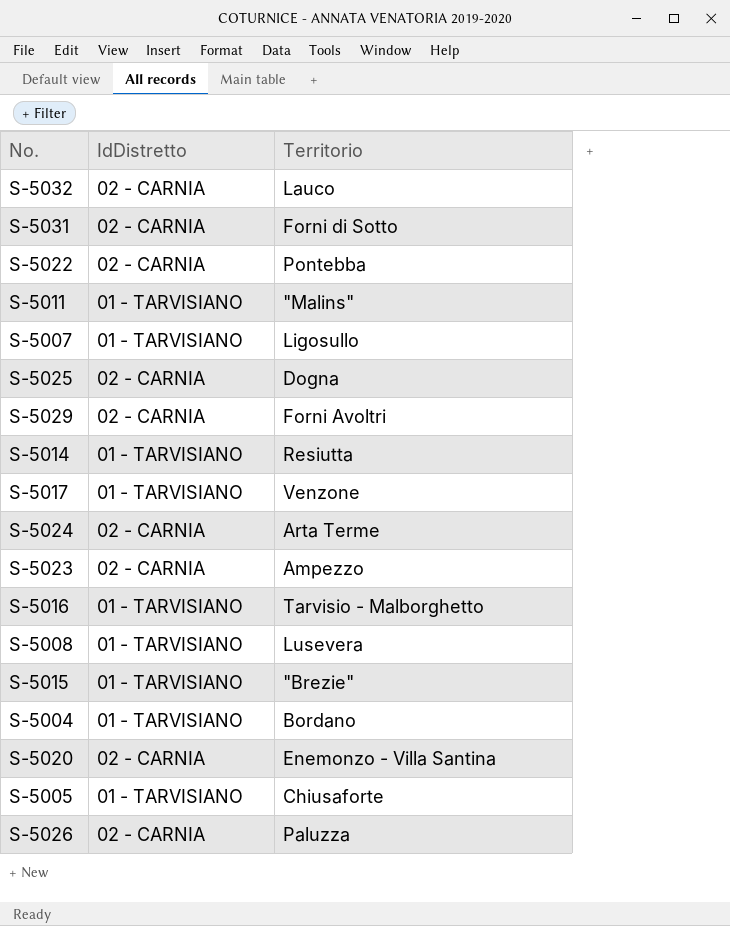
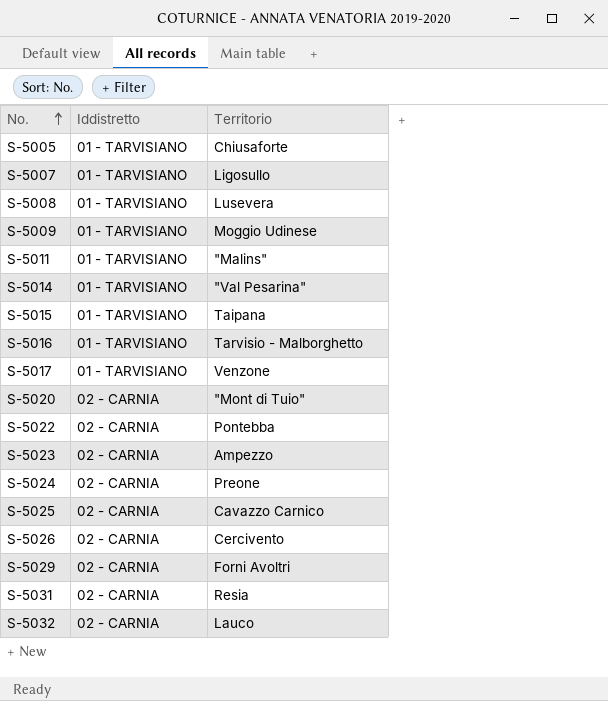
row order: none -> No. ascending
column name: IdDistretto -> Iddistretto
row S-5004: 01 - TARVISIANO | Bordano -> none
row S-5009: none -> 01 - TARVISIANO | Moggio Udinese
S-5014 | Territorio: Resiutta -> "Val Pesarina"
S-5015 | Territorio: "Brezie" -> Taipana
S-5020 | Territorio: Enemonzo - Villa Santina -> "Mont di Tuio"
S-5024 | Territorio: Arta Terme -> Preone
S-5025 | Territorio: Dogna -> Cavazzo Carnico
S-5026 | Territorio: Paluzza -> Cercivento
S-5031 | Territorio: Forni di Sotto -> Resia

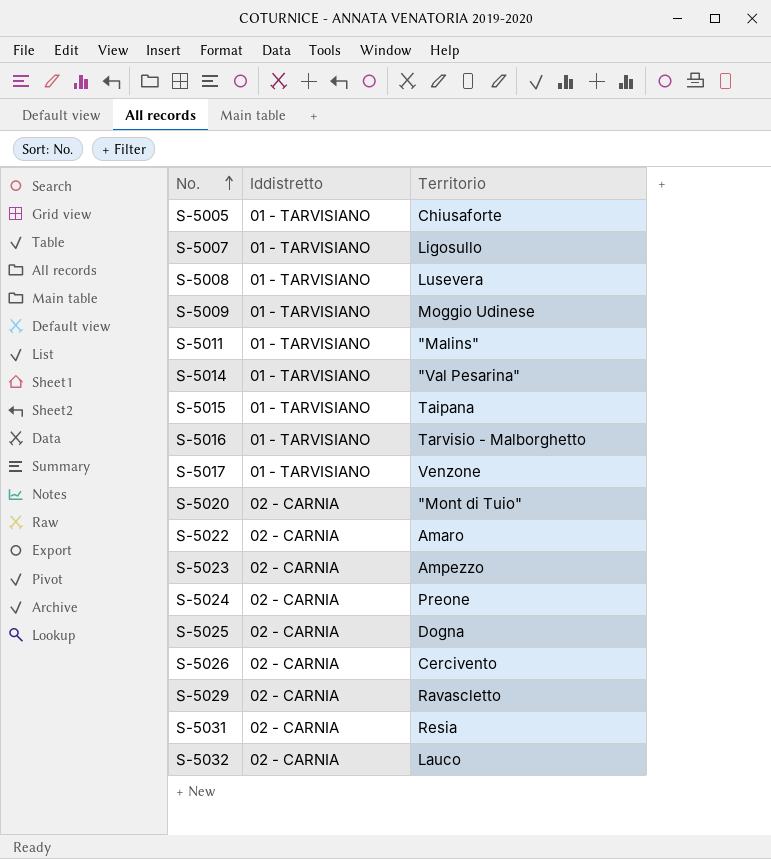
S-5022 | Territorio: Pontebba -> Amaro
S-5025 | Territorio: Cavazzo Carnico -> Dogna
S-5029 | Territorio: Forni Avoltri -> Ravascletto

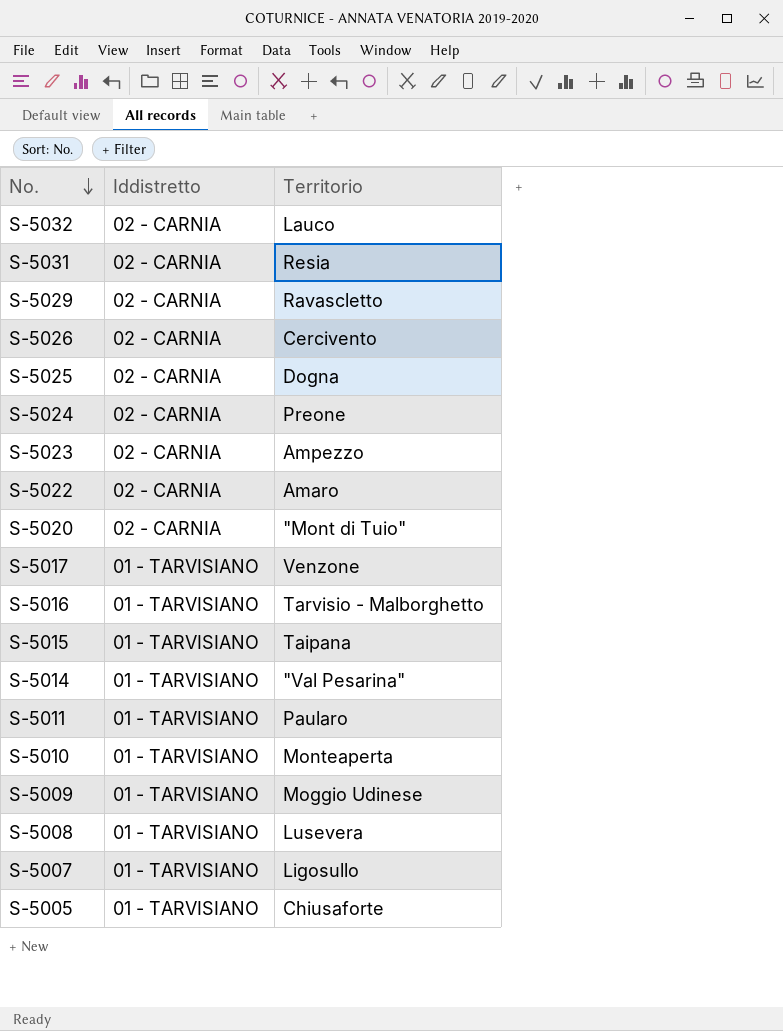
row order: No. ascending -> No. descending
S-5011 | Territorio: "Malins" -> Paularo
row S-5010: none -> 01 - TARVISIANO | Monteaperta

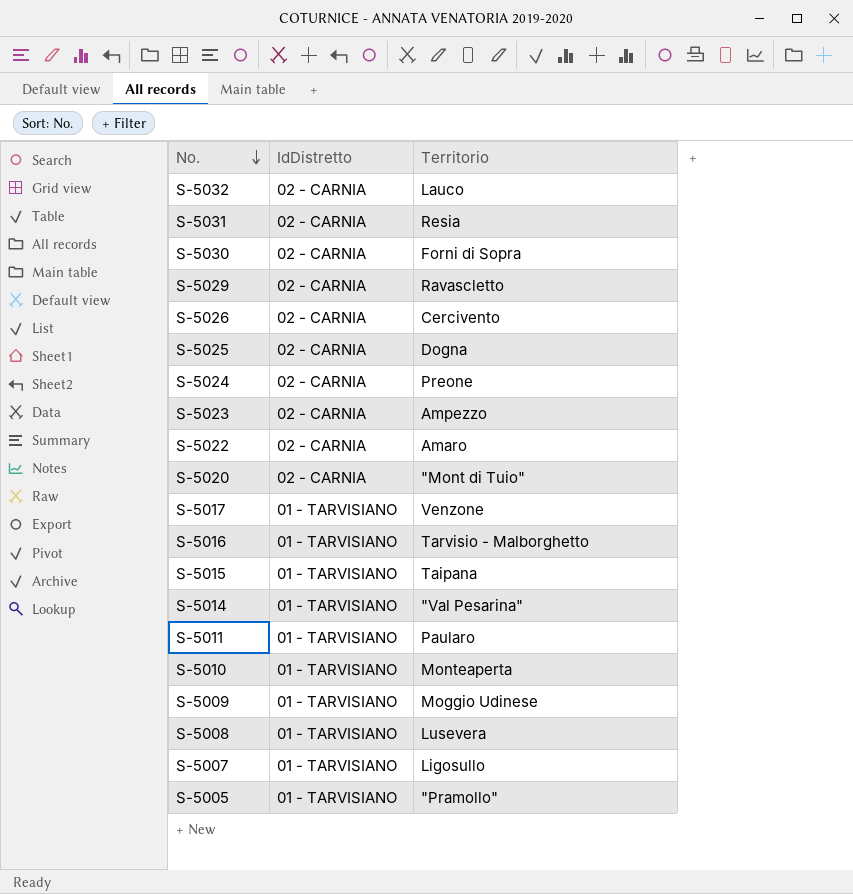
column name: Iddistretto -> IdDistretto
row S-5030: none -> 02 - CARNIA | Forni di Sopra
S-5005 | Territorio: Chiusaforte -> "Pramollo"

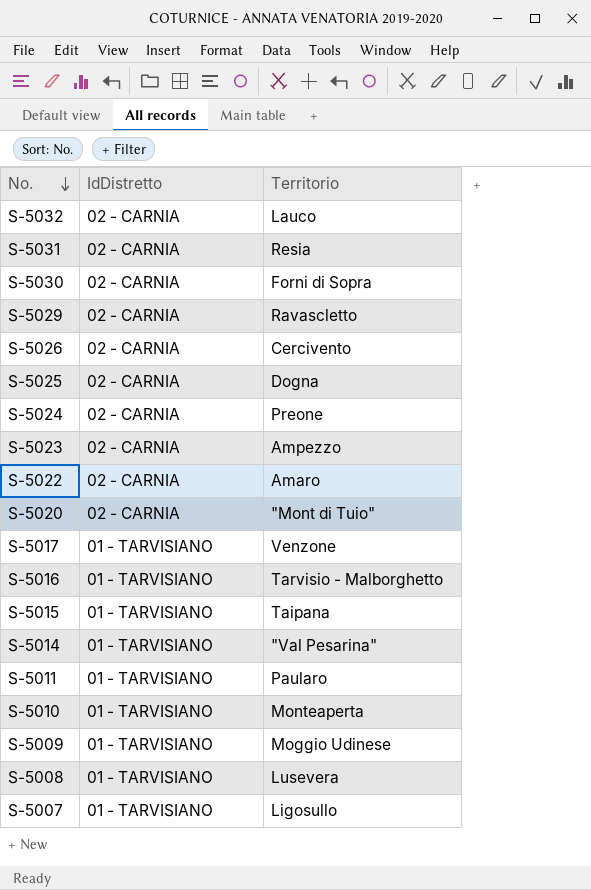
row S-5005: 01 - TARVISIANO | "Pramollo" -> none

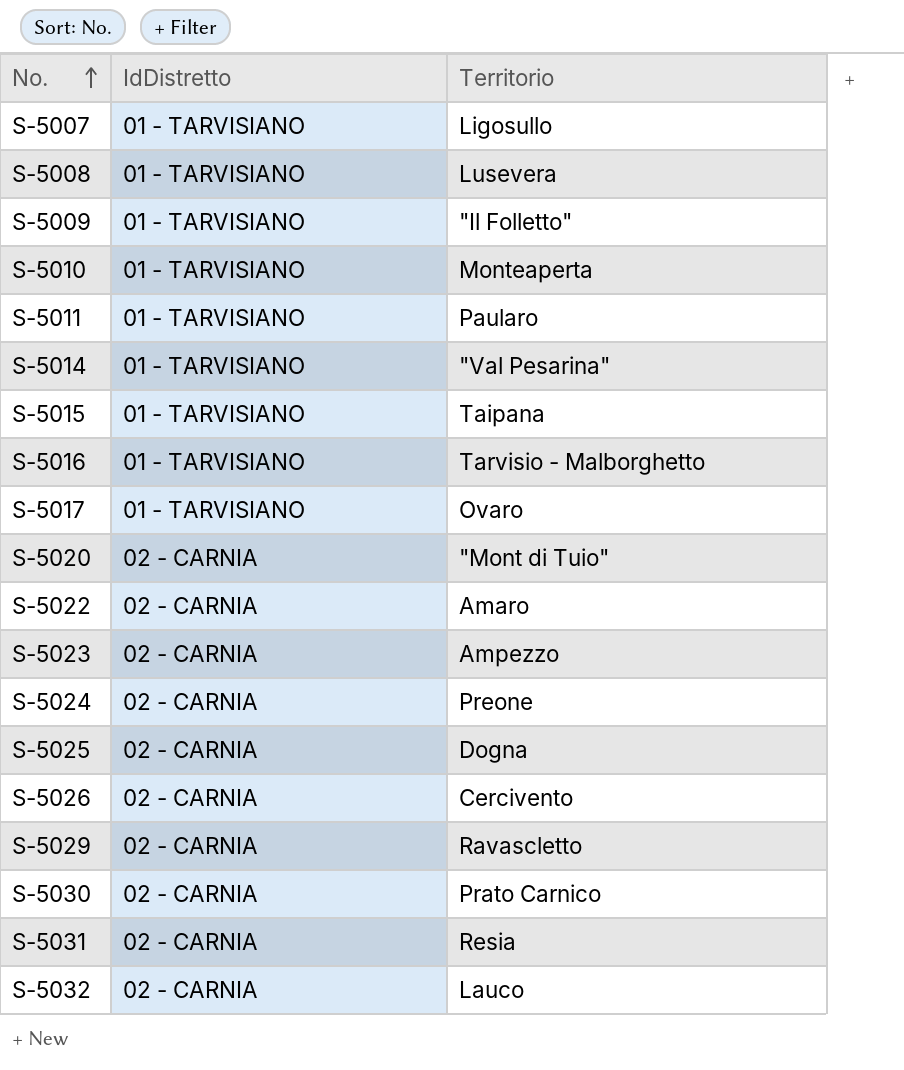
row order: No. descending -> No. ascending
S-5009 | Territorio: Moggio Udinese -> "Il Folletto"
S-5017 | Territorio: Venzone -> Ovaro
S-5030 | Territorio: Forni di Sopra -> Prato Carnico

